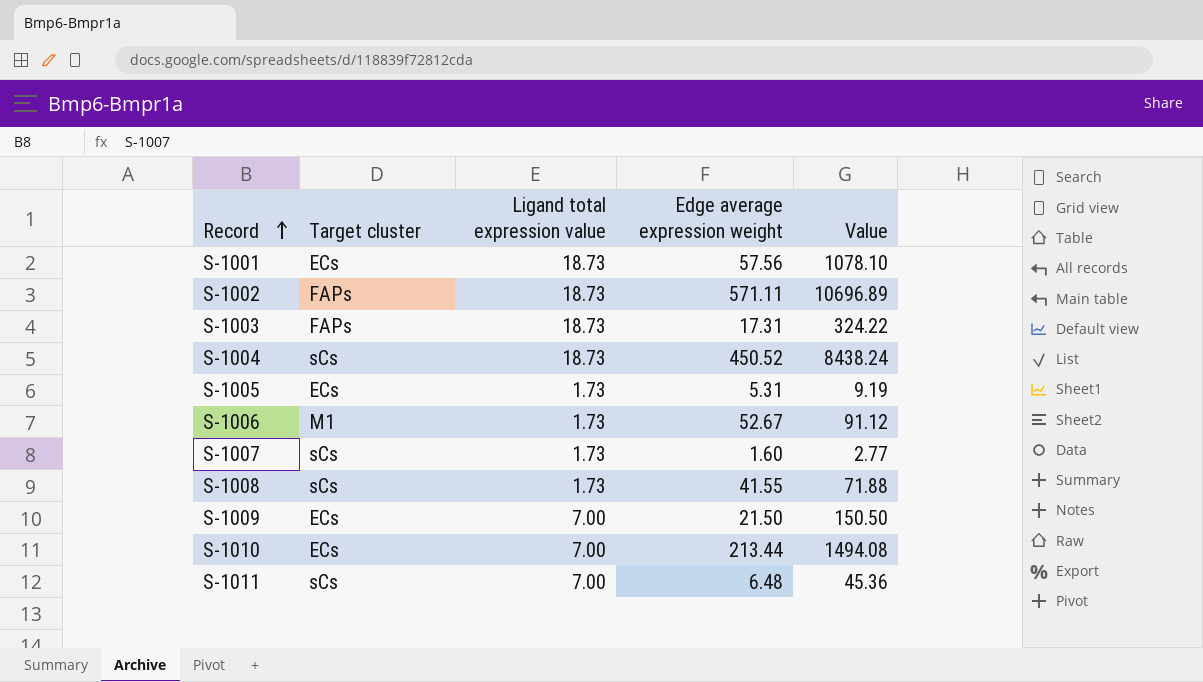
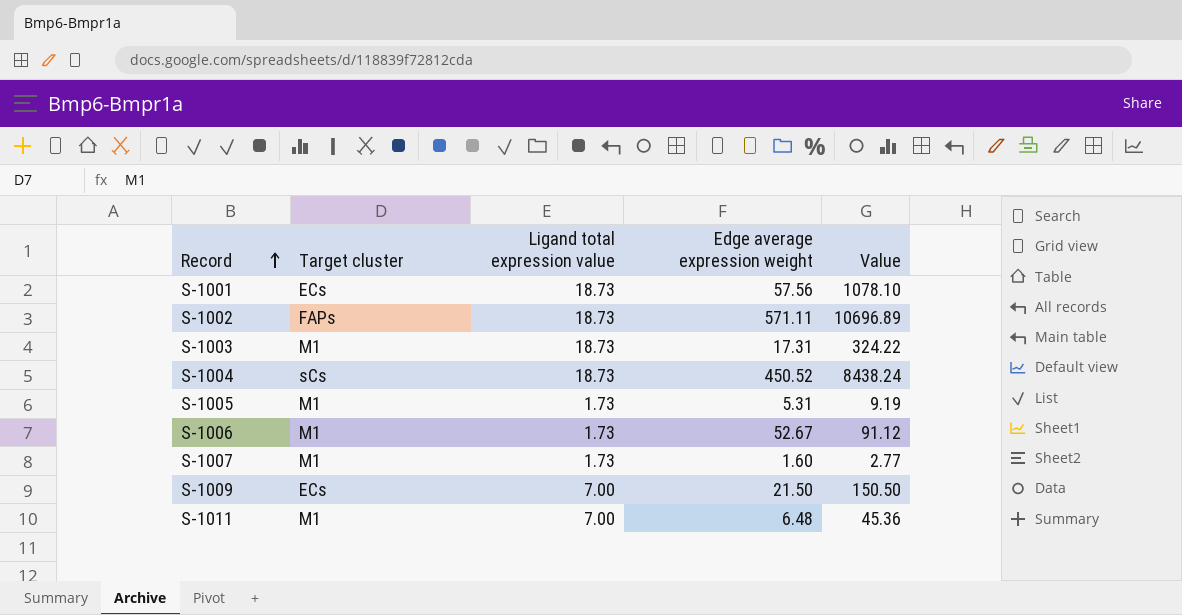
row S-1008: sCs | 1.73 | 41.55 | 71.88 -> none
row S-1010: ECs | 7.00 | 213.44 | 1494.08 -> none
S-1003 | Target cluster: FAPs -> M1
S-1005 | Target cluster: ECs -> M1
S-1007 | Target cluster: sCs -> M1
S-1011 | Target cluster: sCs -> M1

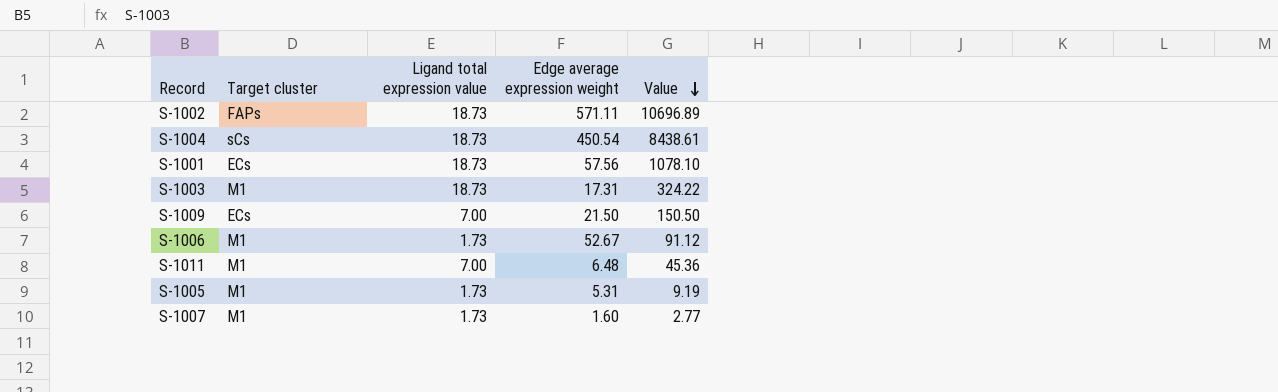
row order: Record ascending -> Value descending
S-1004 | Edge average expression weight: 450.52 -> 450.54
S-1004 | Value: 8438.24 -> 8438.61

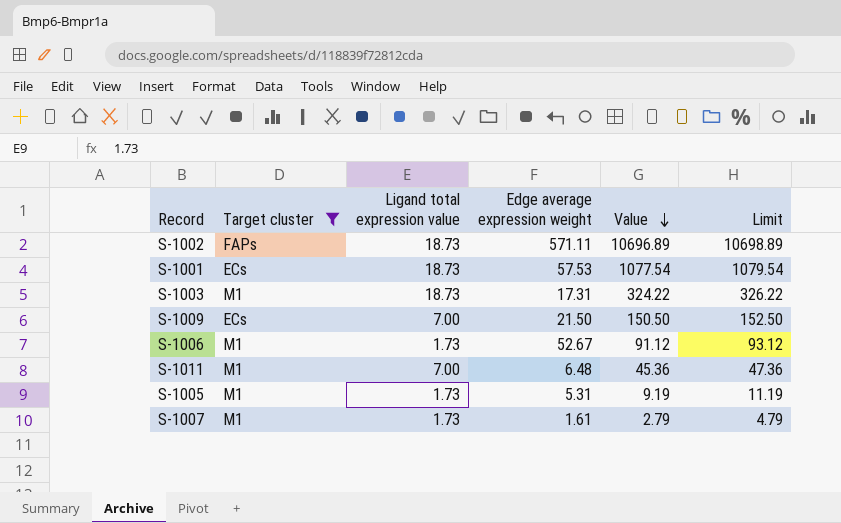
filter: none -> Target cluster != sCs
column Limit | formula: none -> [Value] + 2
S-1001 | Edge average expression weight: 57.56 -> 57.53
S-1001 | Value: 1078.10 -> 1077.54
S-1007 | Edge average expression weight: 1.60 -> 1.61
S-1007 | Value: 2.77 -> 2.79

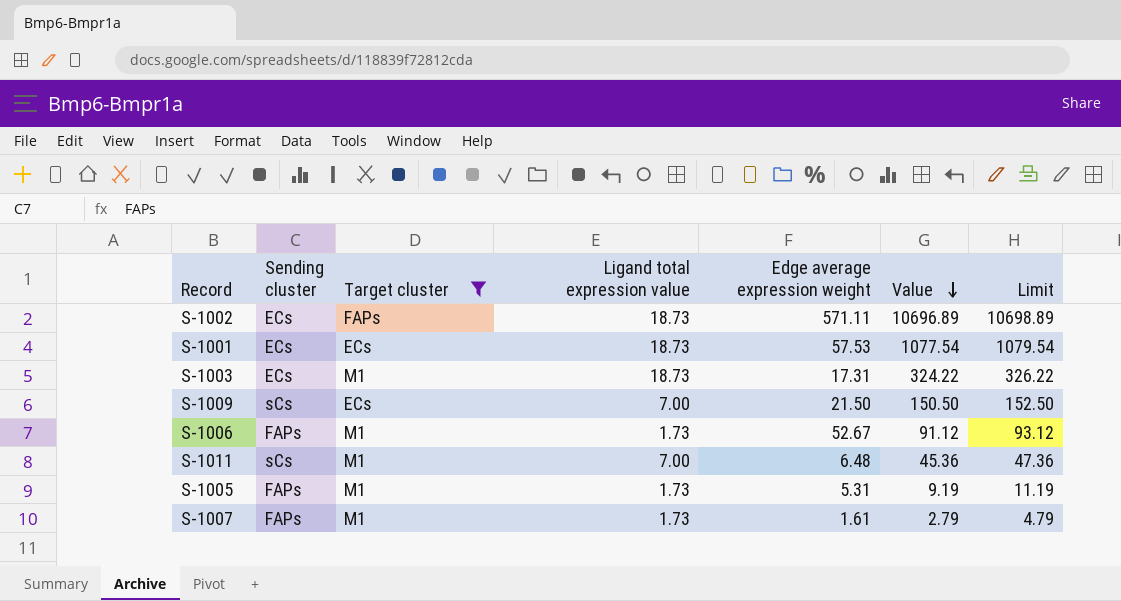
column Sending cluster | position: none -> 2

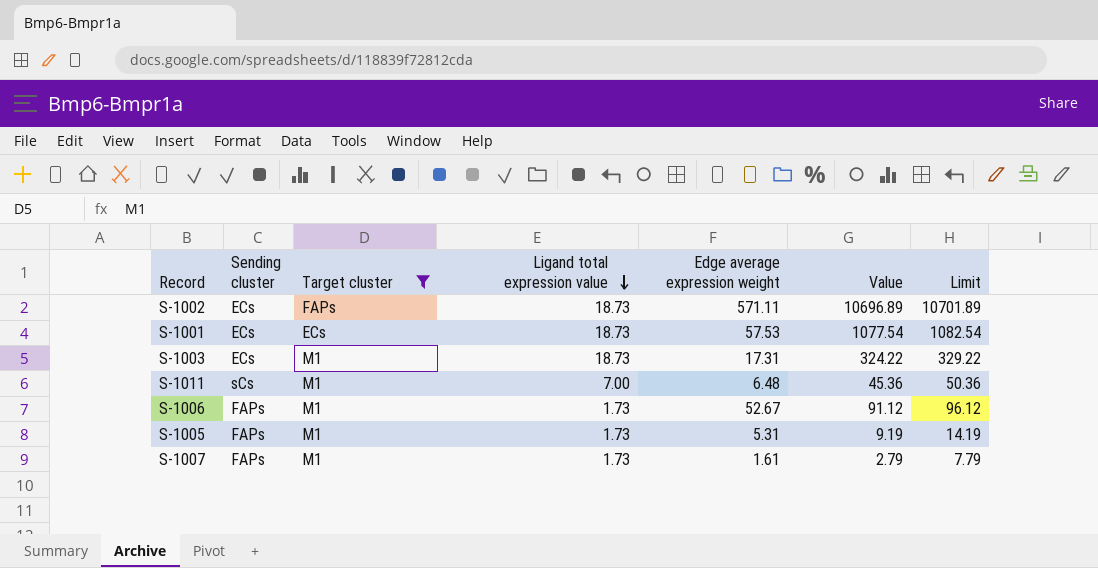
row order: Value descending -> Ligand total expression value descending
column Limit | formula: [Value] + 2 -> [Value] + 5
row S-1009: sCs | ECs | 7.00 | 21.50 | 150.50 | 152.50 -> none

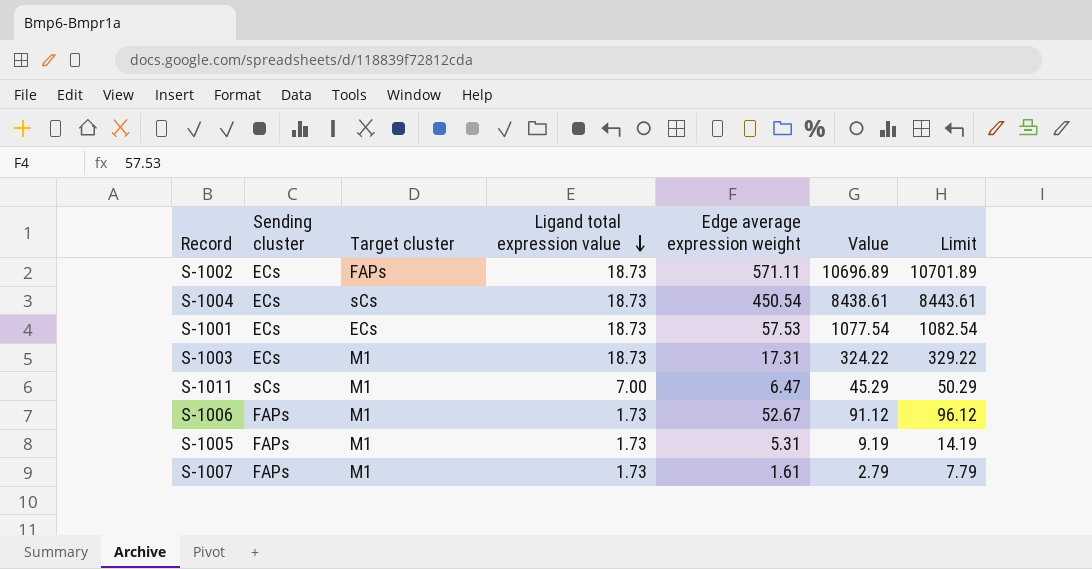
filter: Target cluster != sCs -> none
S-1011 | Edge average expression weight: 6.48 -> 6.47
S-1011 | Value: 45.36 -> 45.29
S-1011 | Limit: 50.36 -> 50.29

